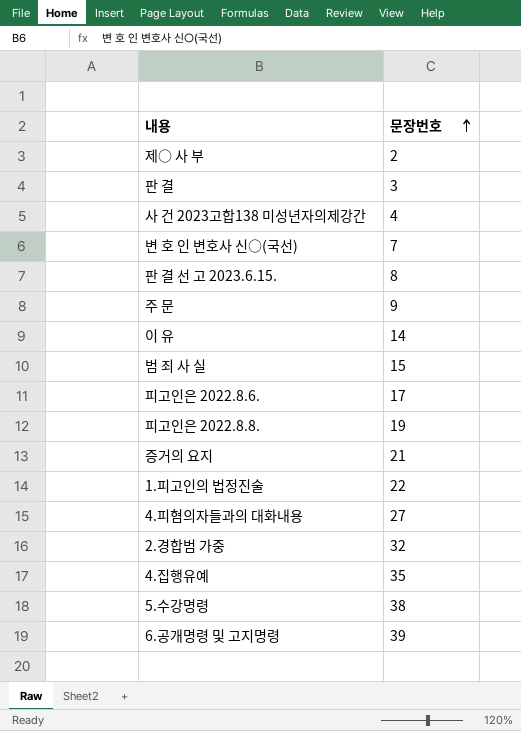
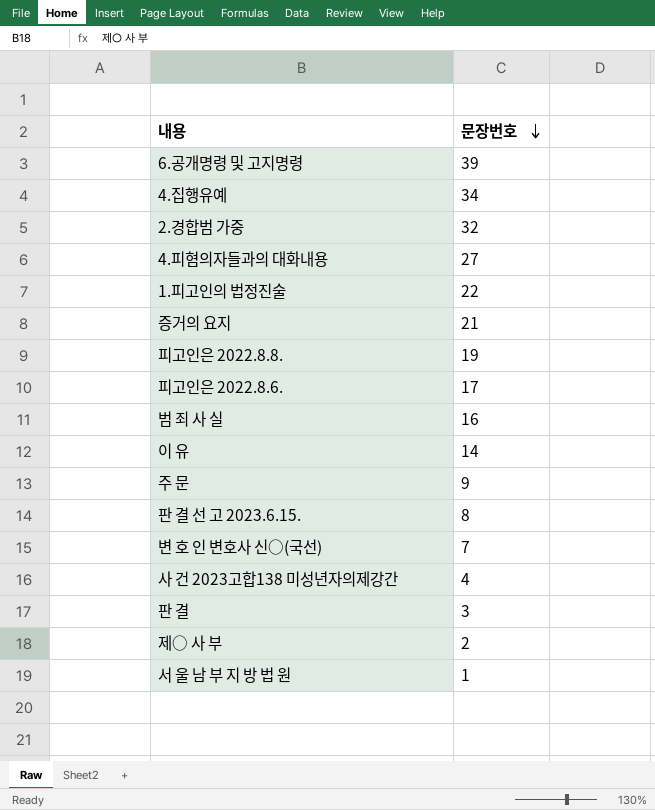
row order: 문장번호 ascending -> 문장번호 descending
row 5.수강명령: 38 -> none
4.집행유예 | 문장번호: 35 -> 34
범 죄 사 실 | 문장번호: 15 -> 16
row 서 울 남 부 지 방 법 원: none -> 1

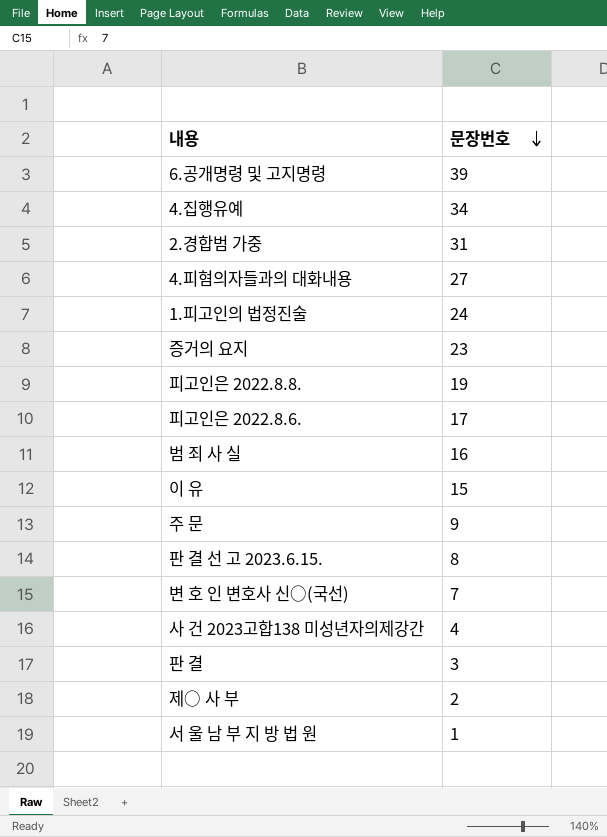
2.경합범 가중 | 문장번호: 32 -> 31
1.피고인의 법정진술 | 문장번호: 22 -> 24
증거의 요지 | 문장번호: 21 -> 23
이 유 | 문장번호: 14 -> 15

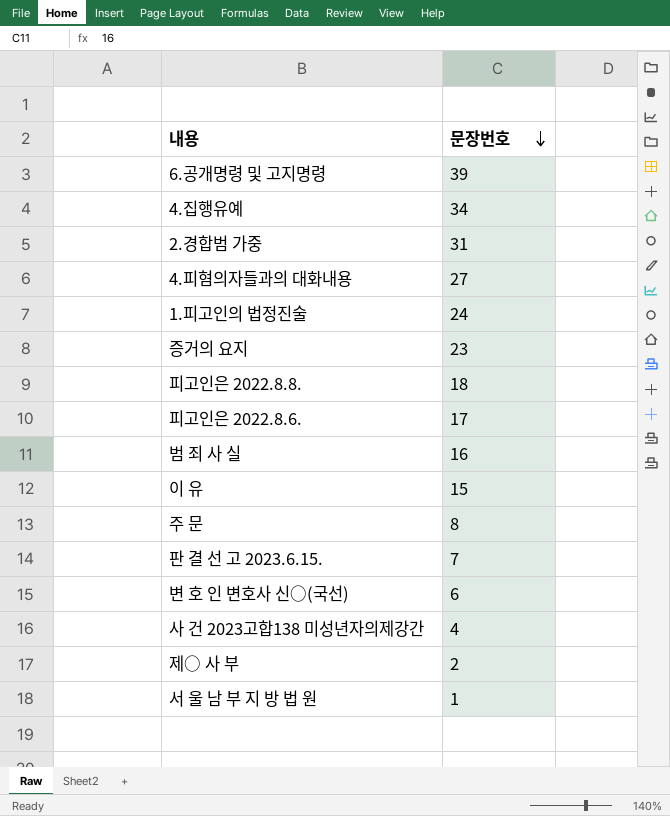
row 판 결: 3 -> none
피고인은 2022.8.8. | 문장번호: 19 -> 18
주 문 | 문장번호: 9 -> 8
판 결 선 고 2023.6.15. | 문장번호: 8 -> 7
변 호 인 변호사 신○(국선) | 문장번호: 7 -> 6

